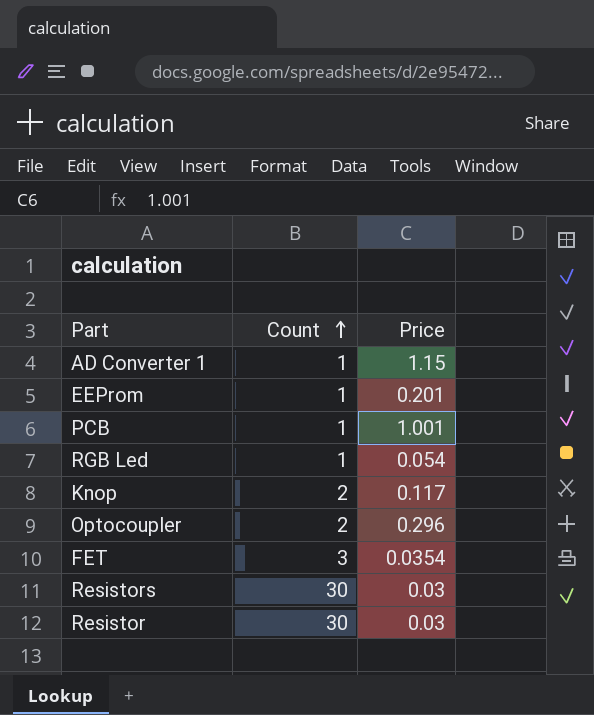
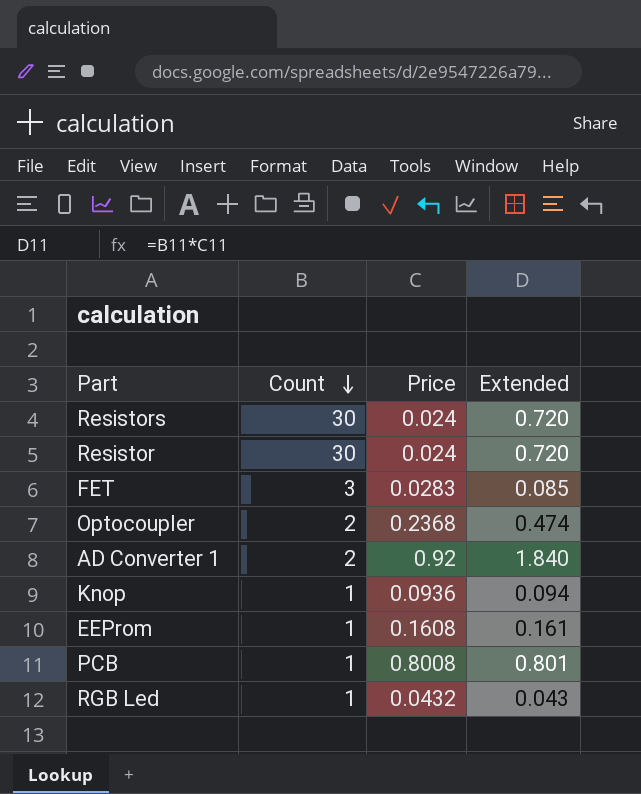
row order: Count ascending -> Count descending
column Extended | formula: none -> [Count] * [Price]
Resistors | Price: 0.03 -> 0.024
Resistor | Price: 0.03 -> 0.024
FET | Price: 0.0354 -> 0.0283
Optocoupler | Price: 0.296 -> 0.2368
AD Converter 1 | Count: 1 -> 2
AD Converter 1 | Price: 1.15 -> 0.92
Knop | Count: 2 -> 1
Knop | Price: 0.117 -> 0.0936
EEProm | Price: 0.201 -> 0.1608
PCB | Price: 1.001 -> 0.8008
RGB Led | Price: 0.054 -> 0.0432

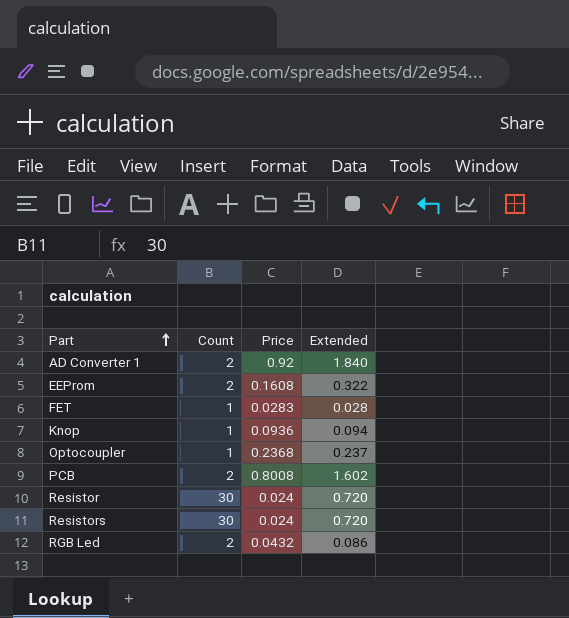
row order: Count descending -> Part ascending
EEProm | Count: 1 -> 2
EEProm | Extended: 0.161 -> 0.322
FET | Count: 3 -> 1
FET | Extended: 0.085 -> 0.028
Optocoupler | Count: 2 -> 1
Optocoupler | Extended: 0.474 -> 0.237
PCB | Count: 1 -> 2
PCB | Extended: 0.801 -> 1.602
RGB Led | Count: 1 -> 2
RGB Led | Extended: 0.043 -> 0.086

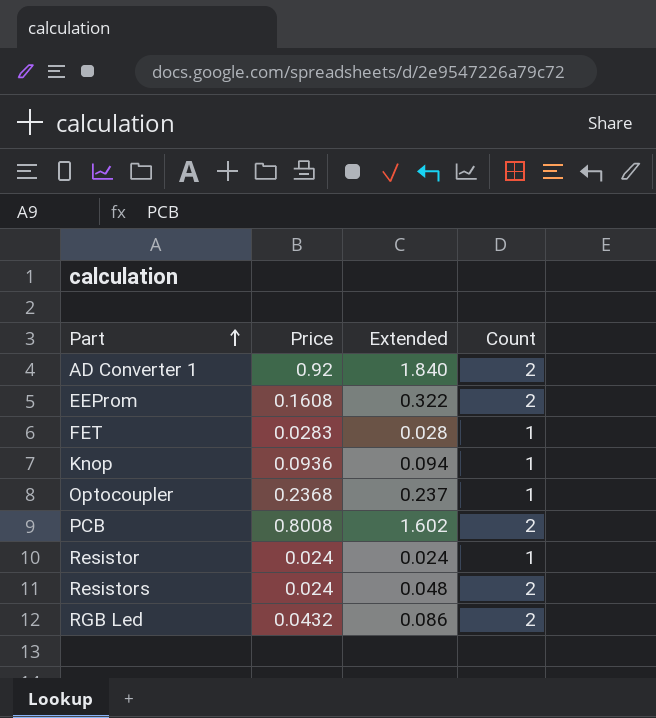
column Count | position: 2 -> 4
Resistor | Extended: 0.720 -> 0.024
Resistor | Count: 30 -> 1
Resistors | Extended: 0.720 -> 0.048
Resistors | Count: 30 -> 2

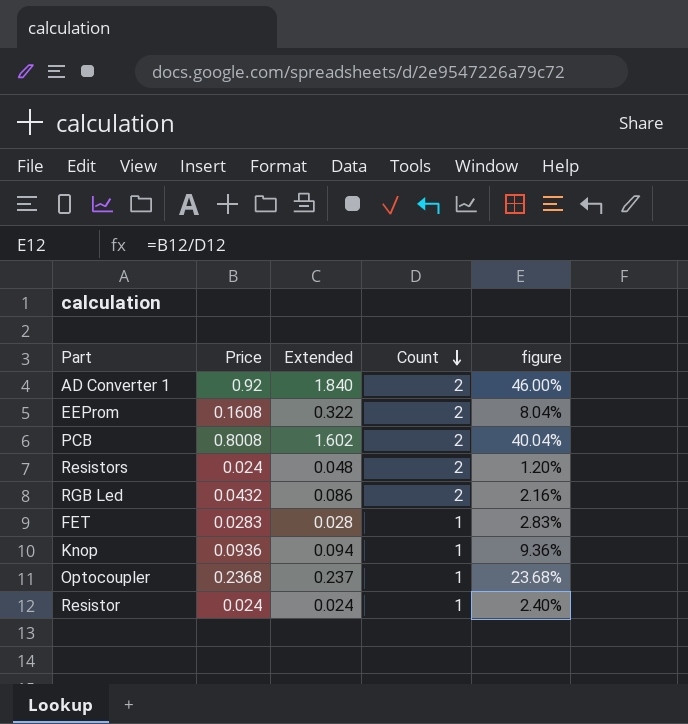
row order: Part ascending -> Count descending
column figure | formula: none -> [Price] / [Count]

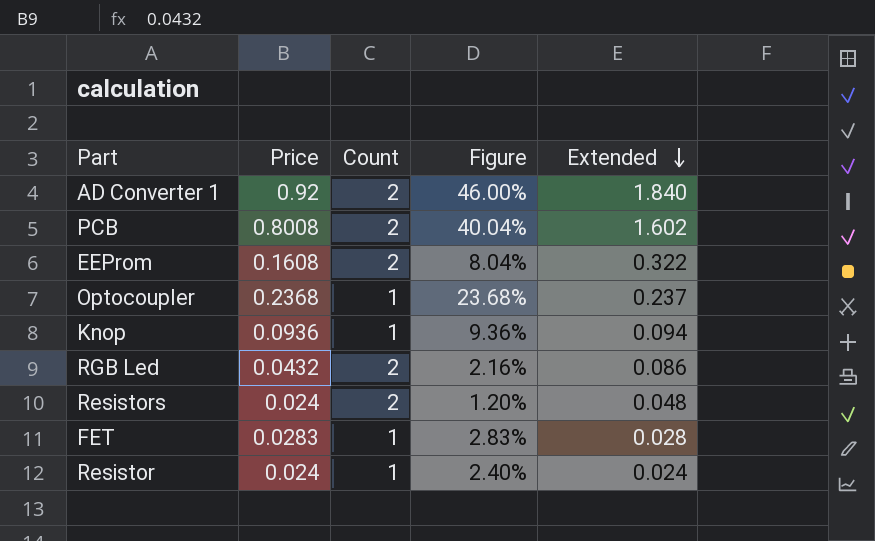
row order: Count descending -> Extended descending
column name: figure -> Figure
column Extended | position: 3 -> 5

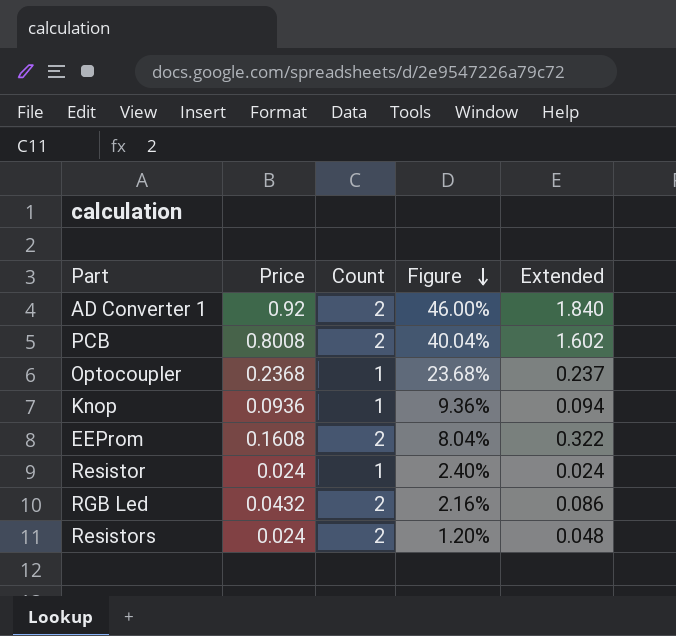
row order: Extended descending -> Figure descending
row FET: 0.0283 | 1 | 2.83% | 0.028 -> none

